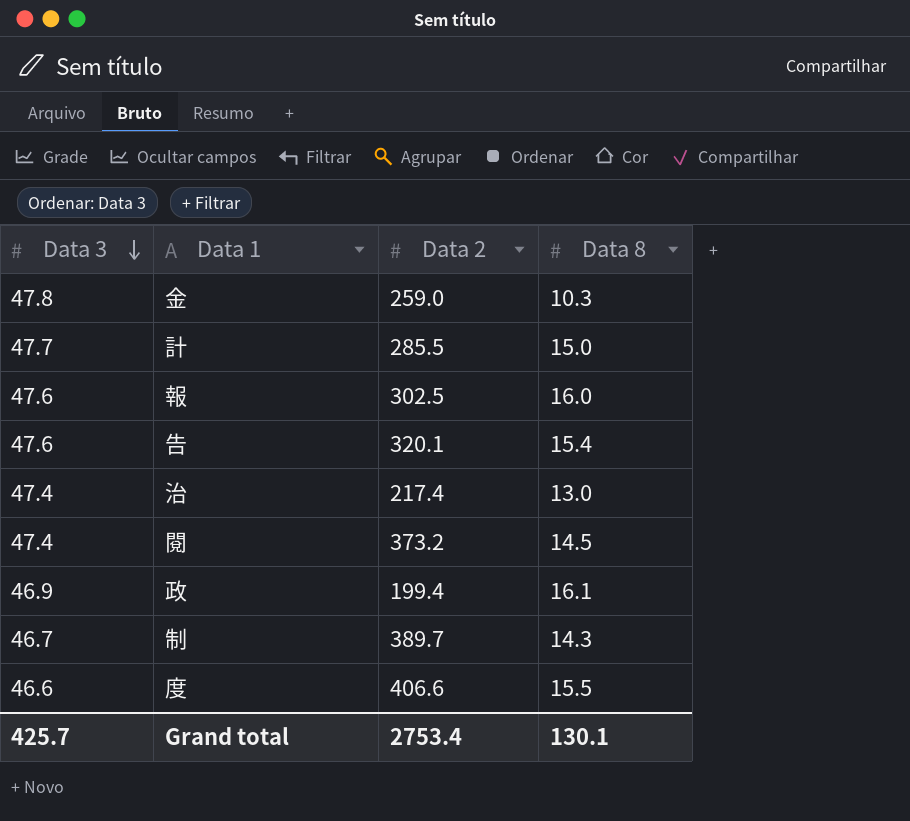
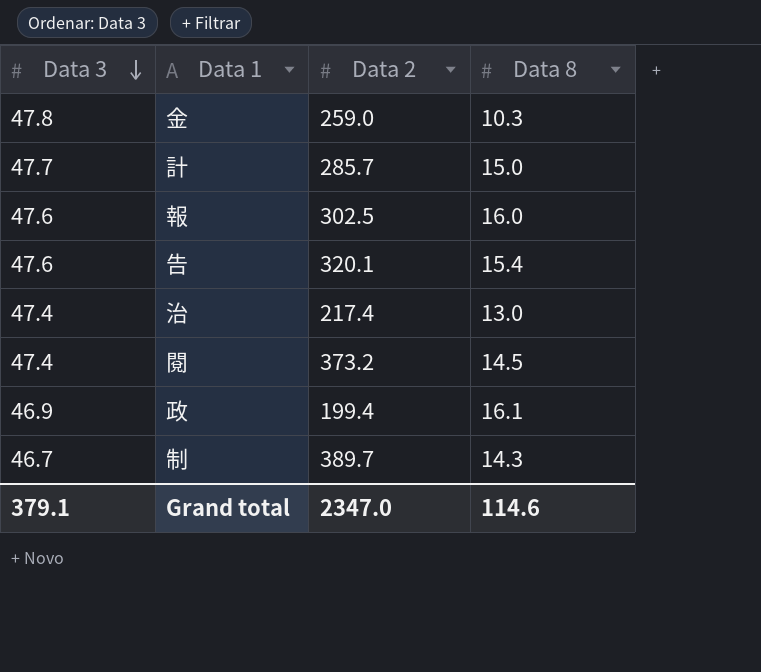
row 度: 46.6 | 406.6 | 15.5 -> none
計 | Data 2: 285.5 -> 285.7
Grand total | Data 3: 425.7 -> 379.1
Grand total | Data 2: 2753.4 -> 2347.0
Grand total | Data 8: 130.1 -> 114.6

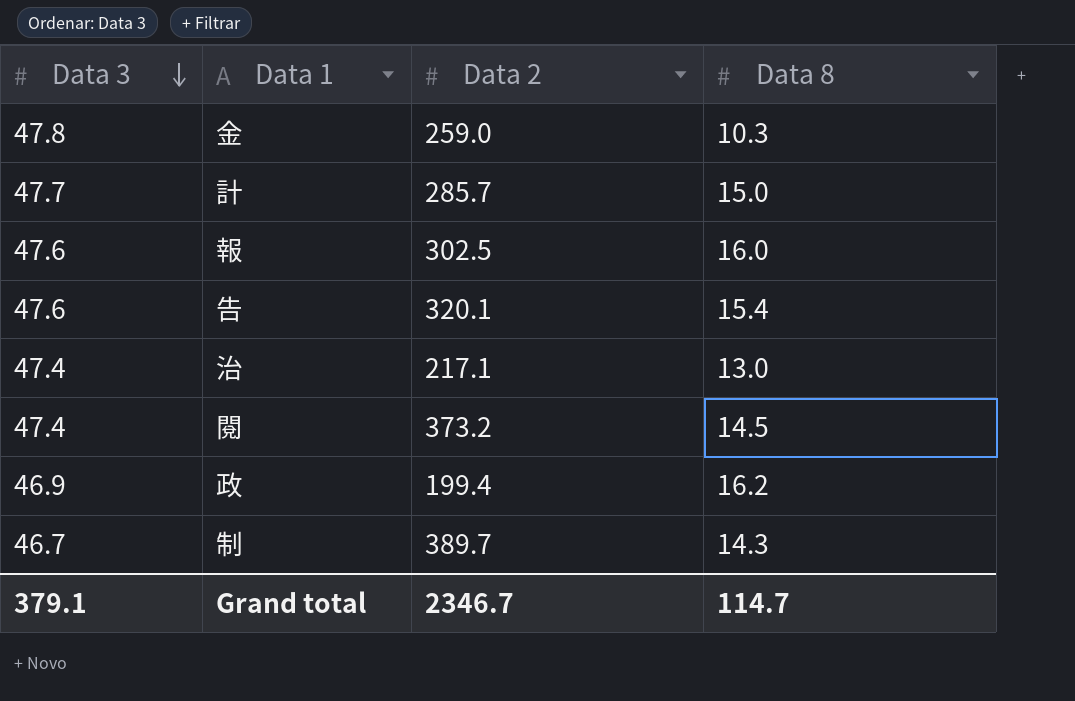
治 | Data 2: 217.4 -> 217.1
政 | Data 8: 16.1 -> 16.2
Grand total | Data 2: 2347.0 -> 2346.7
Grand total | Data 8: 114.6 -> 114.7

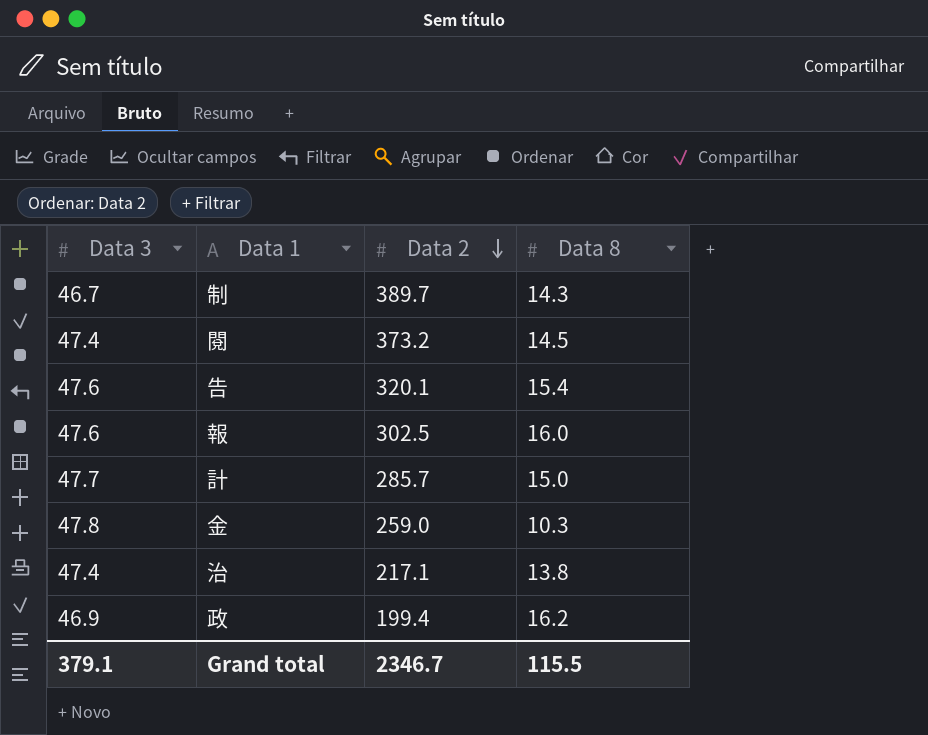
row order: Data 3 descending -> Data 2 descending
治 | Data 8: 13.0 -> 13.8
Grand total | Data 8: 114.7 -> 115.5

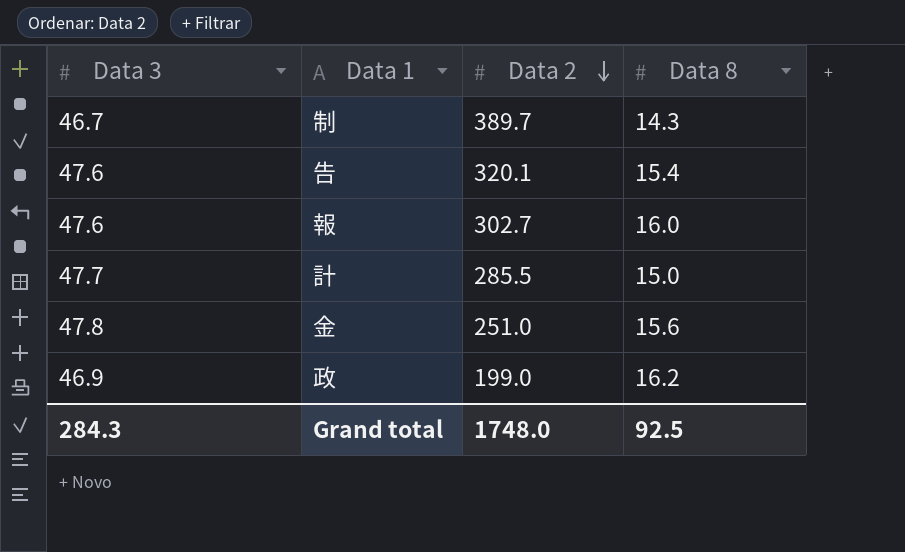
row 閱: 47.4 | 373.2 | 14.5 -> none
row 治: 47.4 | 217.1 | 13.8 -> none
報 | Data 2: 302.5 -> 302.7
計 | Data 2: 285.7 -> 285.5
金 | Data 2: 259.0 -> 251.0
金 | Data 8: 10.3 -> 15.6
政 | Data 2: 199.4 -> 199.0
Grand total | Data 3: 379.1 -> 284.3
Grand total | Data 2: 2346.7 -> 1748.0
Grand total | Data 8: 115.5 -> 92.5

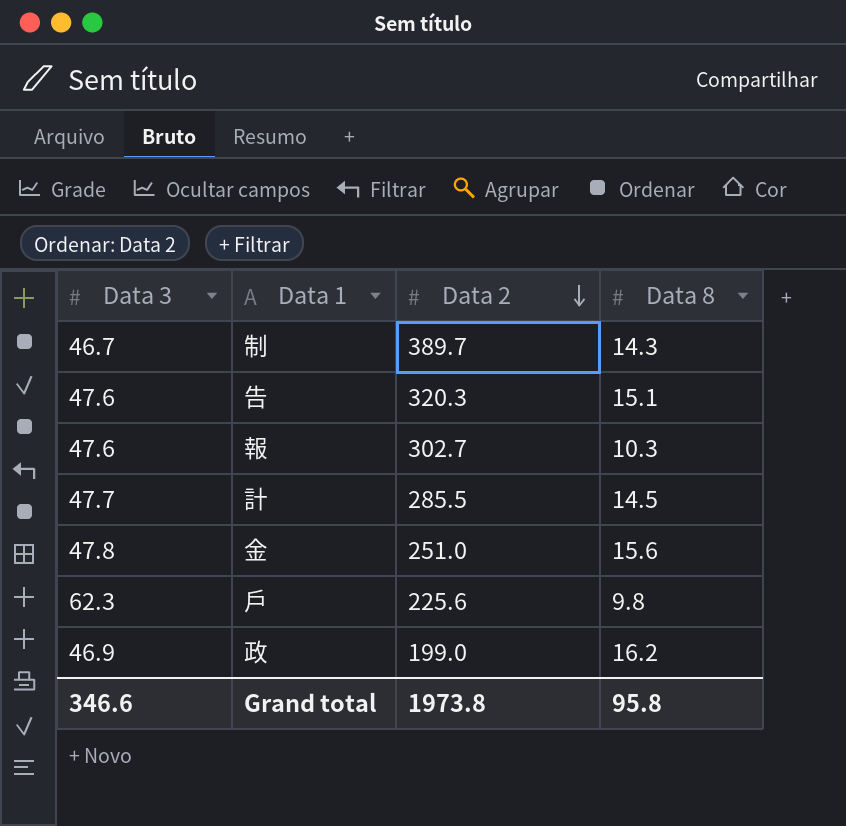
告 | Data 2: 320.1 -> 320.3
告 | Data 8: 15.4 -> 15.1
報 | Data 8: 16.0 -> 10.3
計 | Data 8: 15.0 -> 14.5
row 戶: none -> 62.3 | 225.6 | 9.8
Grand total | Data 3: 284.3 -> 346.6
Grand total | Data 2: 1748.0 -> 1973.8
Grand total | Data 8: 92.5 -> 95.8

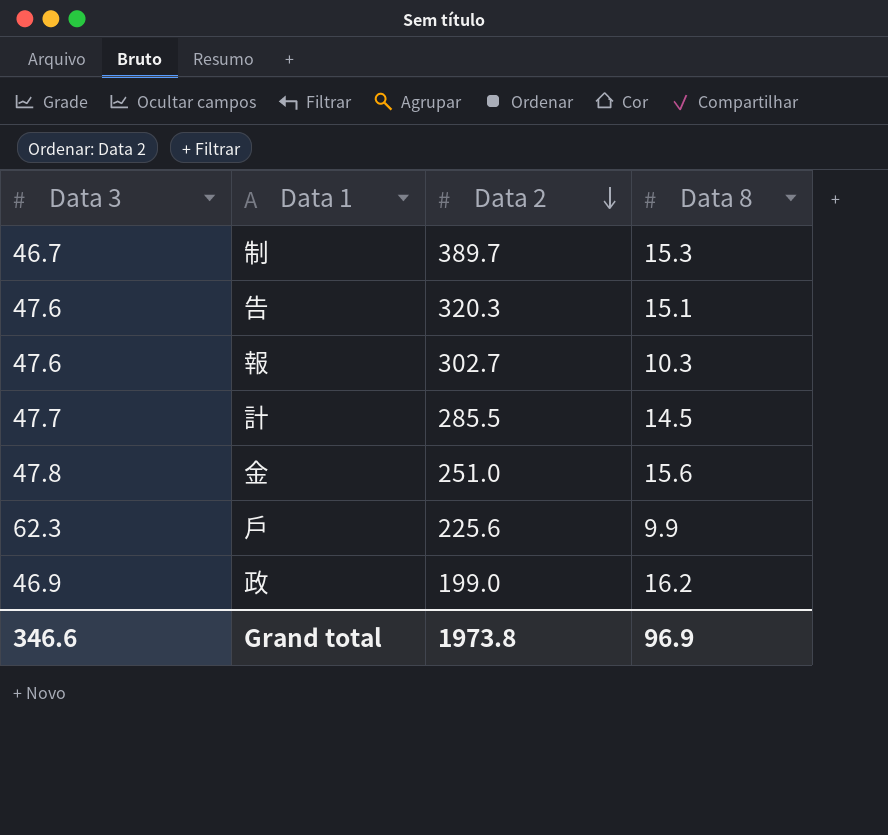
制 | Data 8: 14.3 -> 15.3
戶 | Data 8: 9.8 -> 9.9
Grand total | Data 8: 95.8 -> 96.9

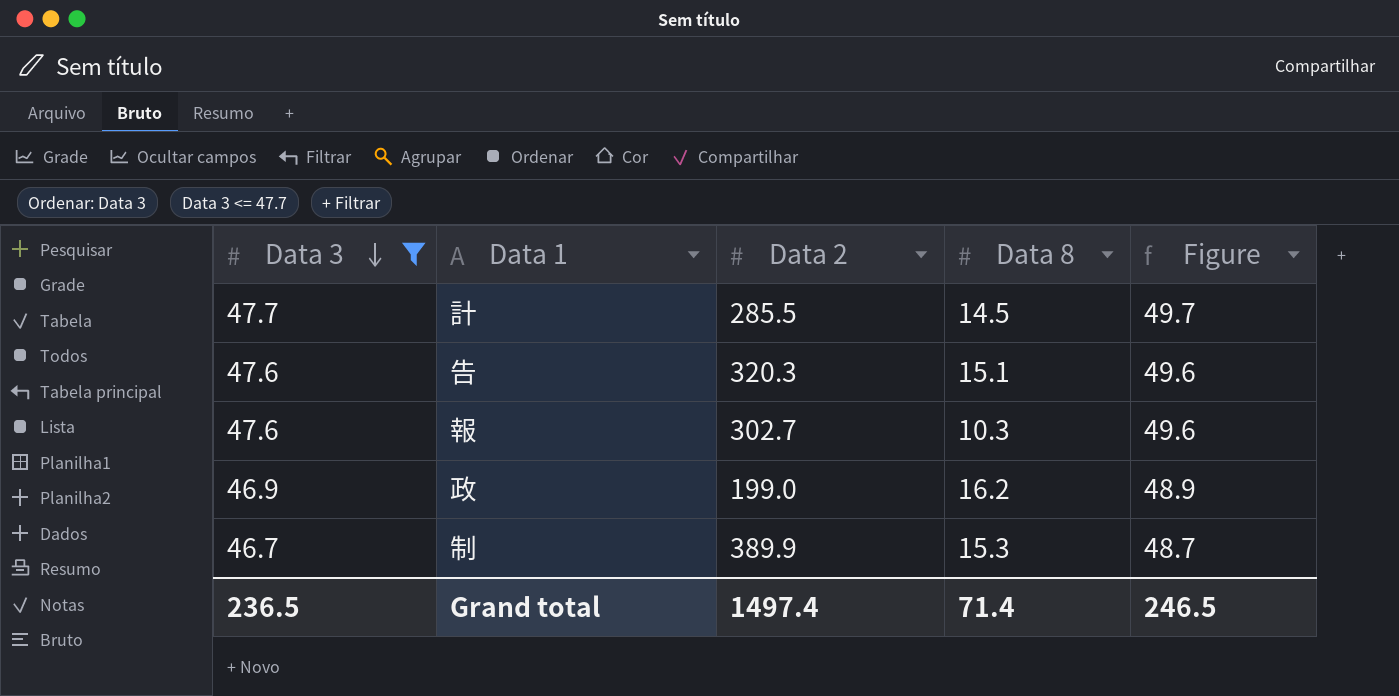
filter: none -> Data 3 <= 47.7
row order: Data 2 descending -> Data 3 descending
column Figure | formula: none -> [Data 3] + 2
制 | Data 2: 389.7 -> 389.9
Grand total | Data 3: 346.6 -> 236.5
Grand total | Data 2: 1973.8 -> 1497.4
Grand total | Data 8: 96.9 -> 71.4

